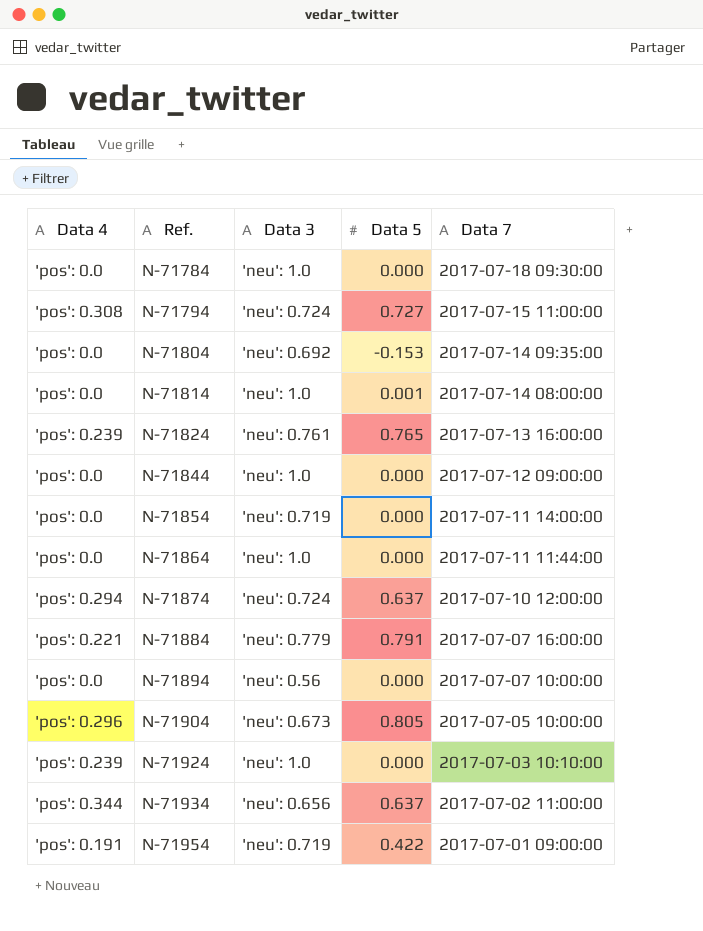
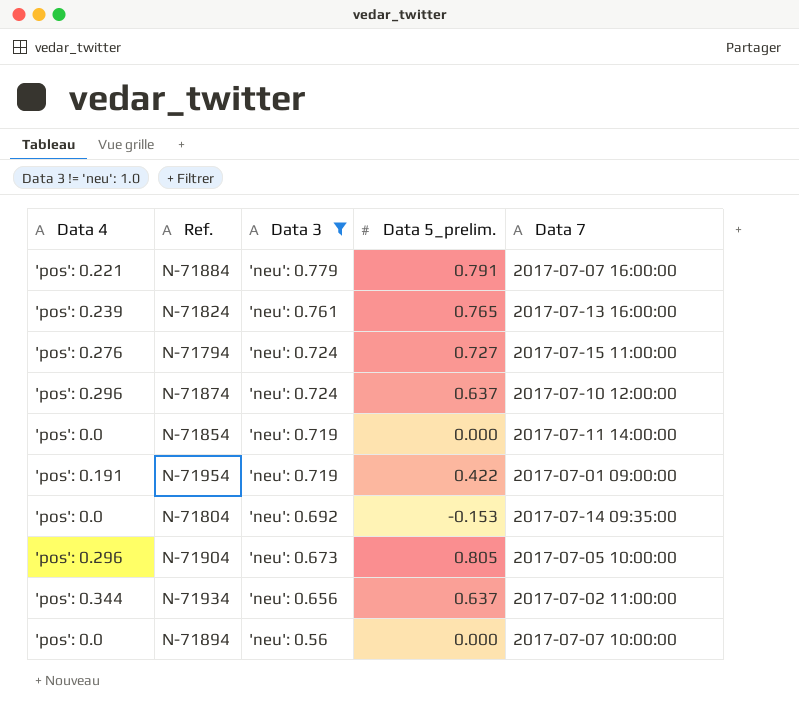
filter: none -> Data 3 != 'neu': 1.0
row order: Ref. ascending -> Data 3 descending
column name: Data 5 -> Data 5_prelim.
N-71794 | Data 4: 'pos': 0.308 -> 'pos': 0.276
N-71874 | Data 4: 'pos': 0.294 -> 'pos': 0.296

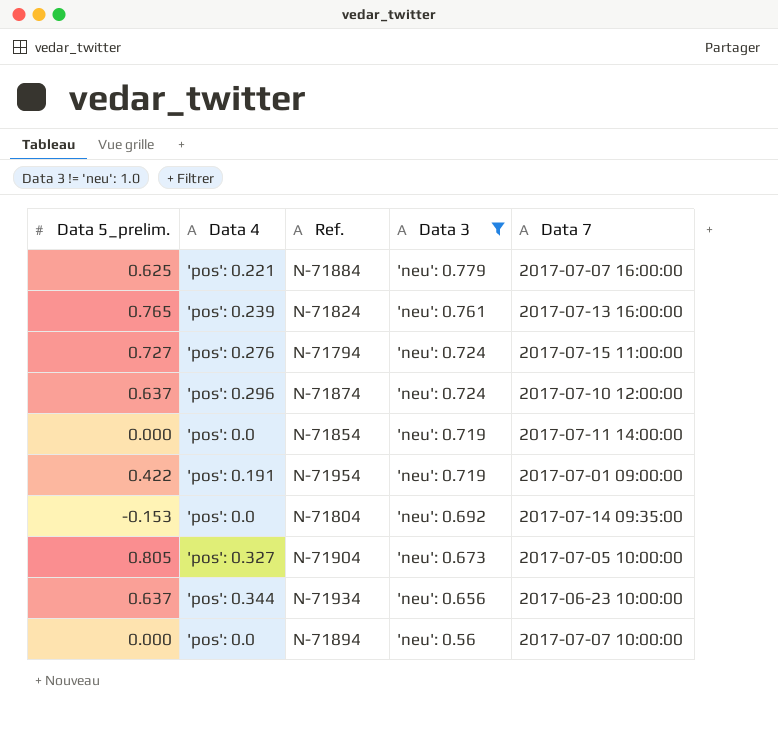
column Data 5_prelim. | position: 4 -> 1
N-71884 | Data 5_prelim.: 0.791 -> 0.625
N-71904 | Data 4: 'pos': 0.296 -> 'pos': 0.327
N-71934 | Data 7: 2017-07-02 11:00:00 -> 2017-06-23 10:00:00

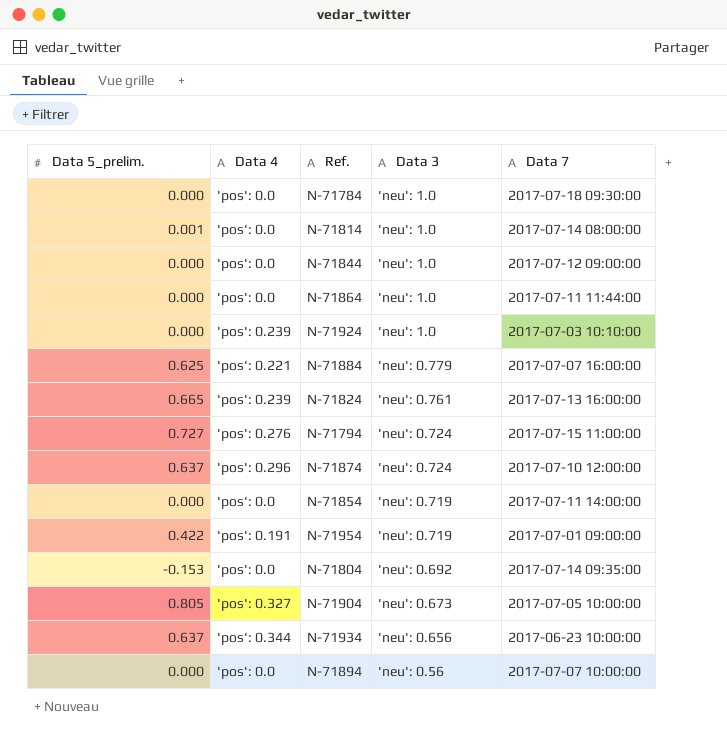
filter: Data 3 != 'neu': 1.0 -> none
N-71824 | Data 5_prelim.: 0.765 -> 0.665

